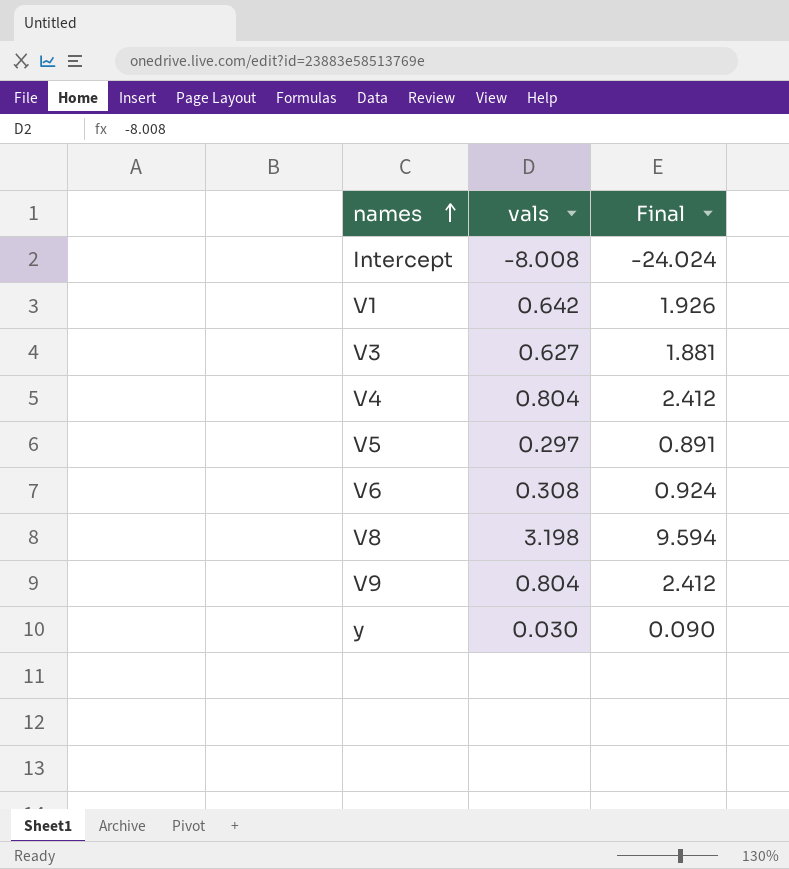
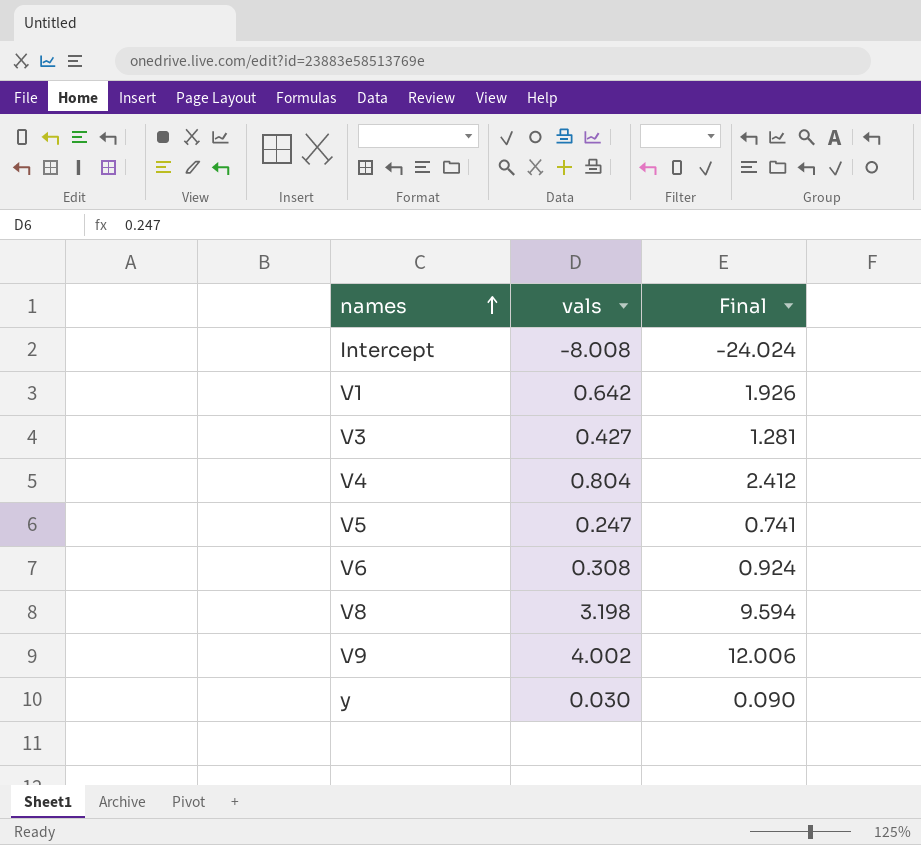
V3 | vals: 0.627 -> 0.427
V3 | Final: 1.881 -> 1.281
V5 | vals: 0.297 -> 0.247
V5 | Final: 0.891 -> 0.741
V9 | vals: 0.804 -> 4.002
V9 | Final: 2.412 -> 12.006

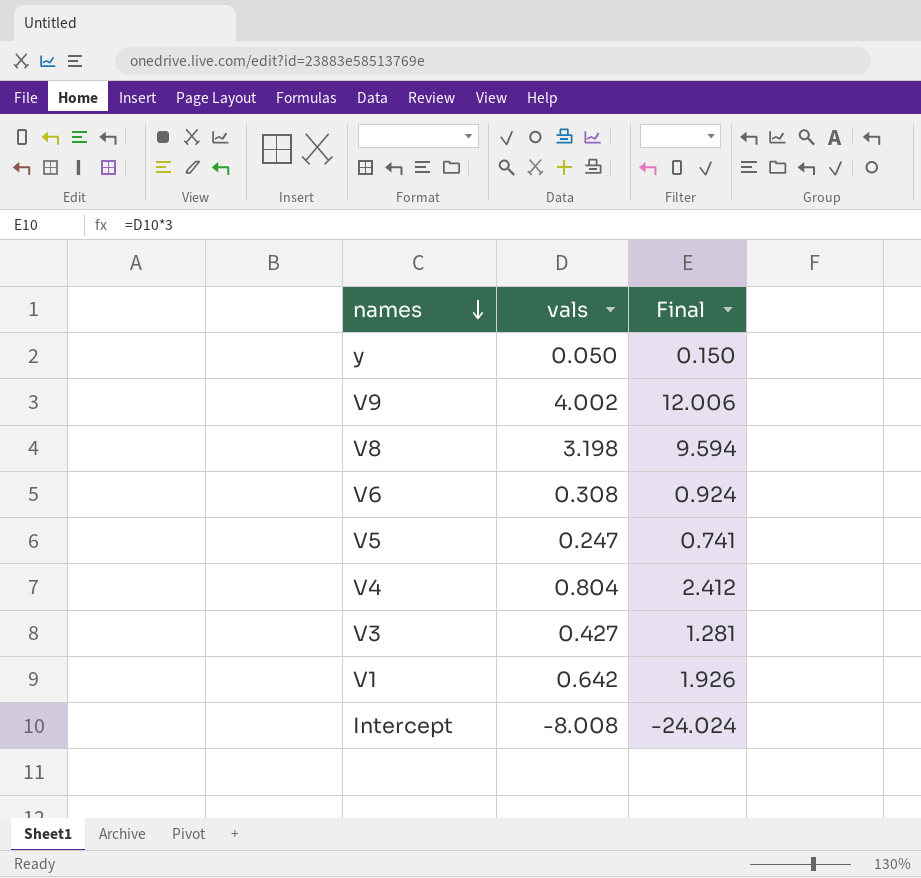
row order: names ascending -> names descending
y | vals: 0.030 -> 0.050
y | Final: 0.090 -> 0.150

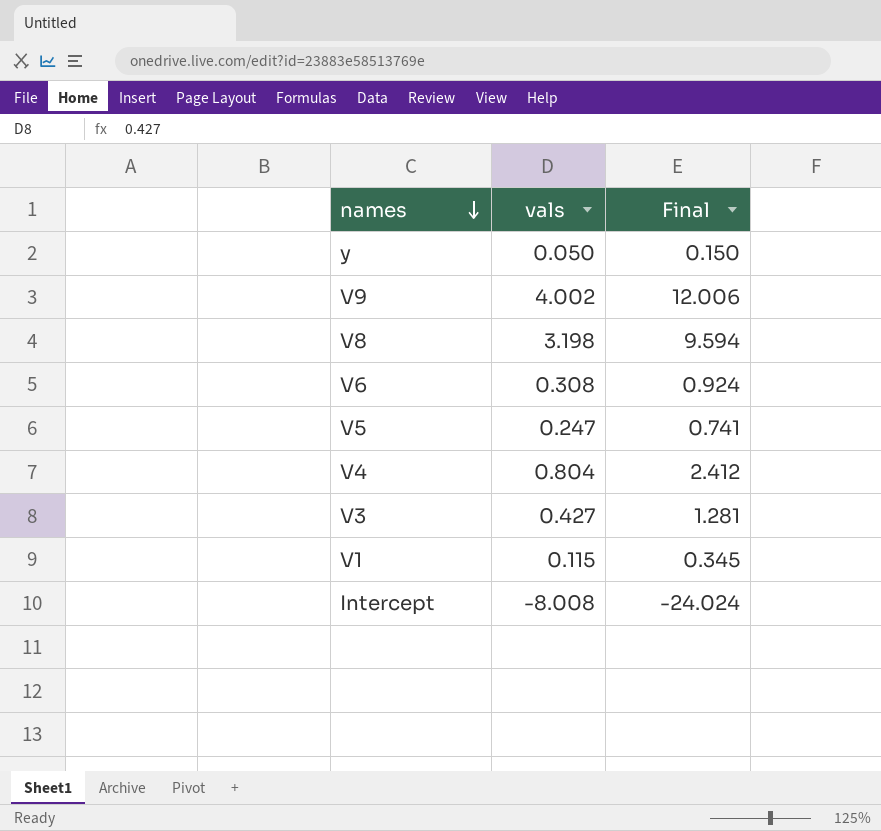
V1 | vals: 0.642 -> 0.115
V1 | Final: 1.926 -> 0.345

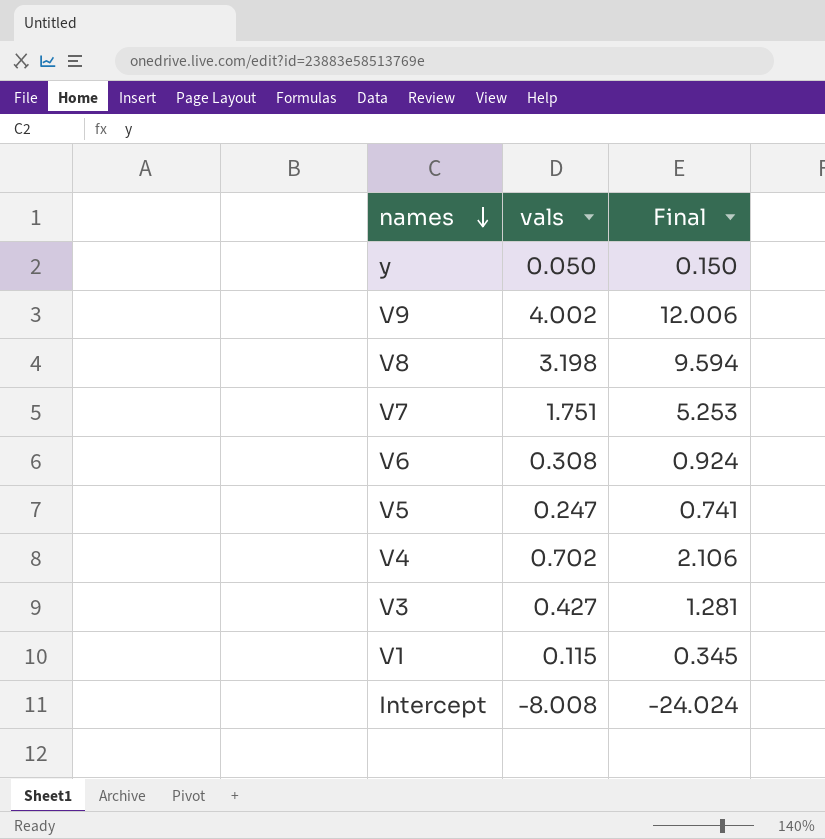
row V7: none -> 1.751 | 5.253
V4 | vals: 0.804 -> 0.702
V4 | Final: 2.412 -> 2.106

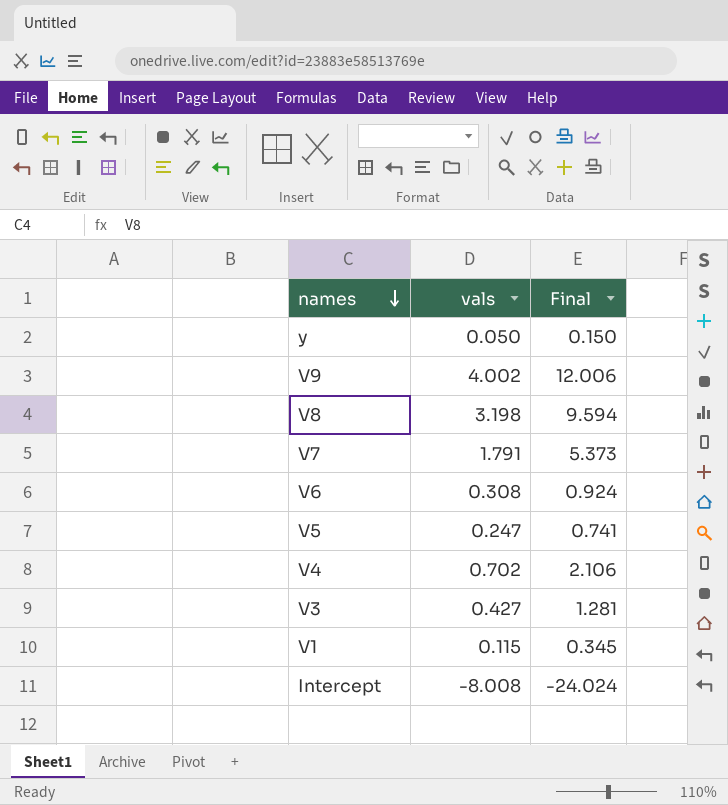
V7 | vals: 1.751 -> 1.791
V7 | Final: 5.253 -> 5.373

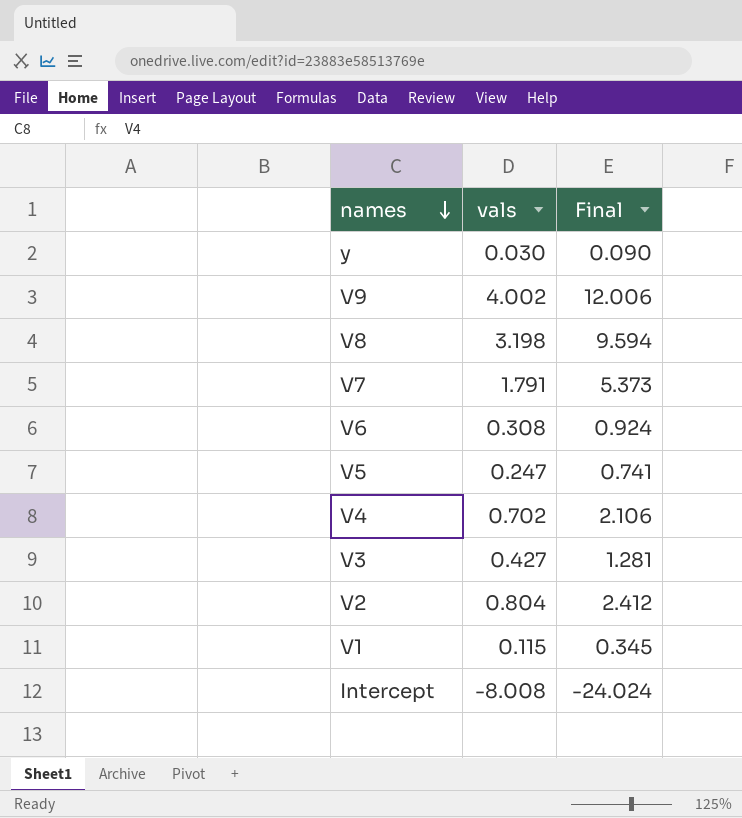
y | vals: 0.050 -> 0.030
y | Final: 0.150 -> 0.090
row V2: none -> 0.804 | 2.412

